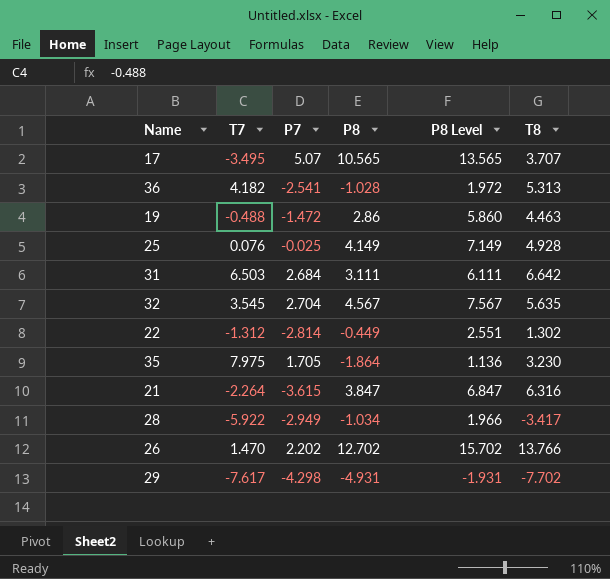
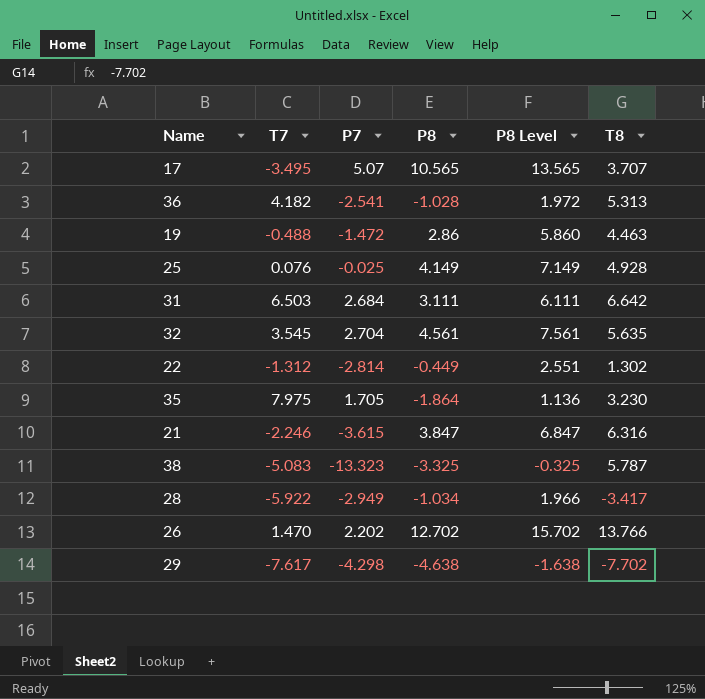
32 | P8: 4.567 -> 4.561
32 | P8 Level: 7.567 -> 7.561
21 | T7: -2.264 -> -2.246
row 38: none -> -5.083 | -13.323 | -3.325 | -0.325 | 5.787
29 | P8: -4.931 -> -4.638
29 | P8 Level: -1.931 -> -1.638

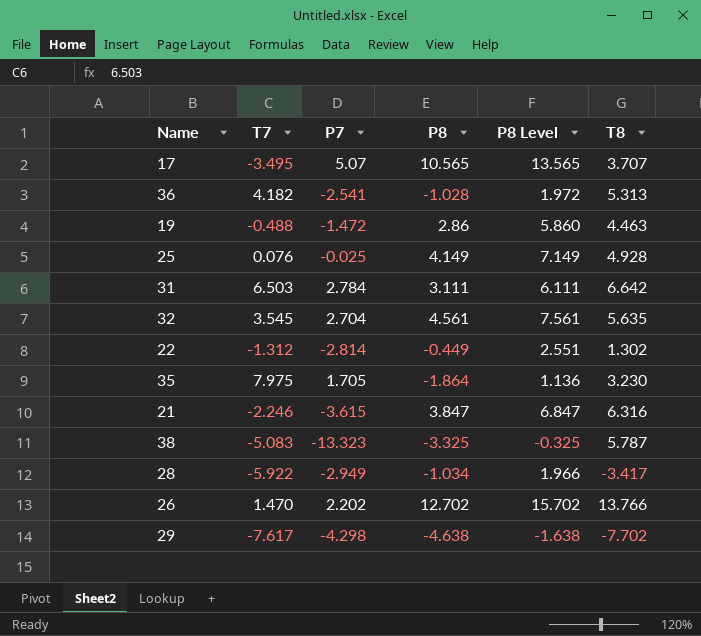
31 | P7: 2.684 -> 2.784

